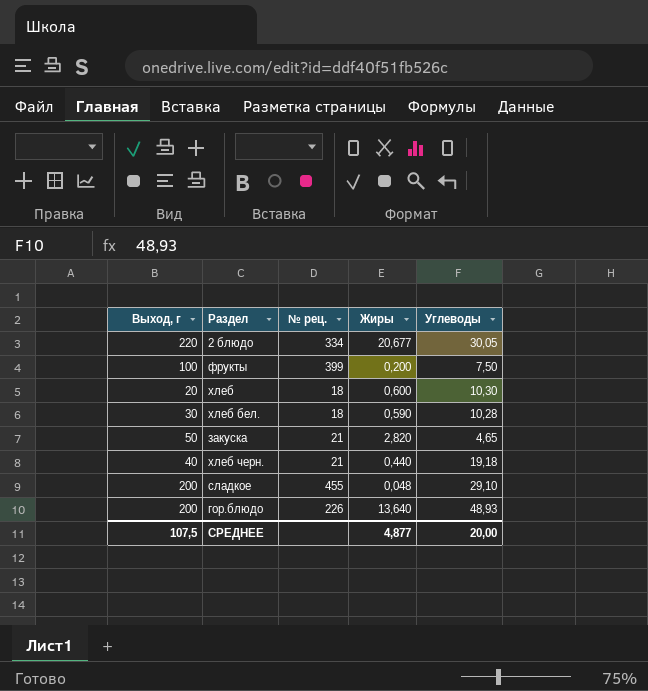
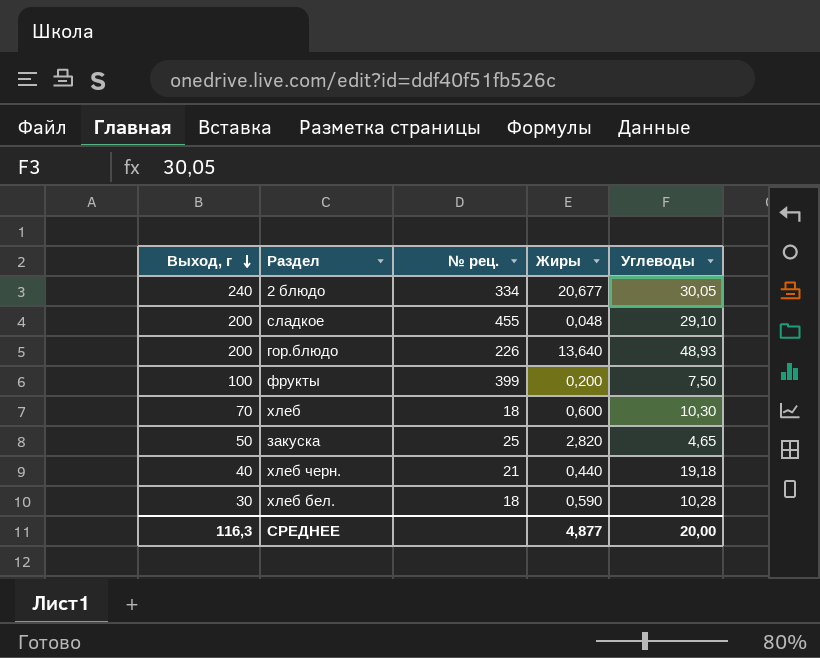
row order: none -> Выход, г descending
2 блюдо | Выход, г: 220 -> 240
хлеб | Выход, г: 20 -> 70
закуска | № рец.: 21 -> 25
СРЕДНЕЕ | Выход, г: 107,5 -> 116,3

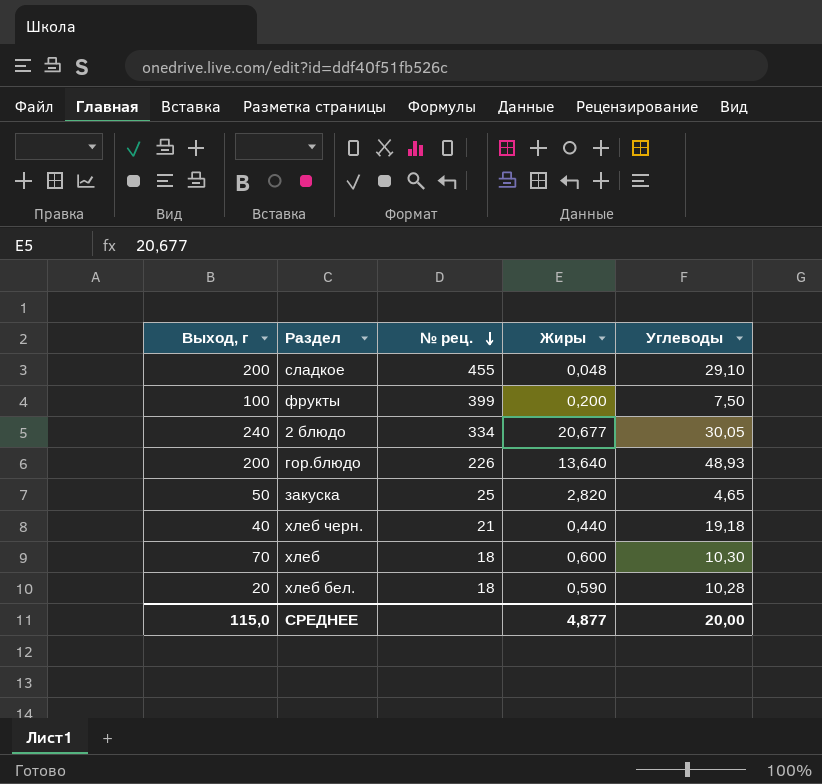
row order: Выход, г descending -> № рец. descending
хлеб бел. | Выход, г: 30 -> 20
СРЕДНЕЕ | Выход, г: 116,3 -> 115,0

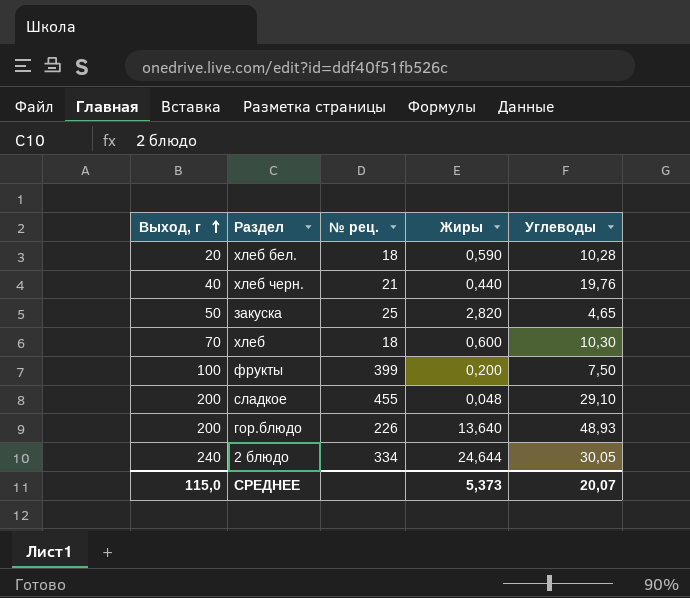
row order: № рец. descending -> Выход, г ascending
хлеб черн. | Углеводы: 19,18 -> 19,76
2 блюдо | Жиры: 20,677 -> 24,644
СРЕДНЕЕ | Жиры: 4,877 -> 5,373
СРЕДНЕЕ | Углеводы: 20,00 -> 20,07

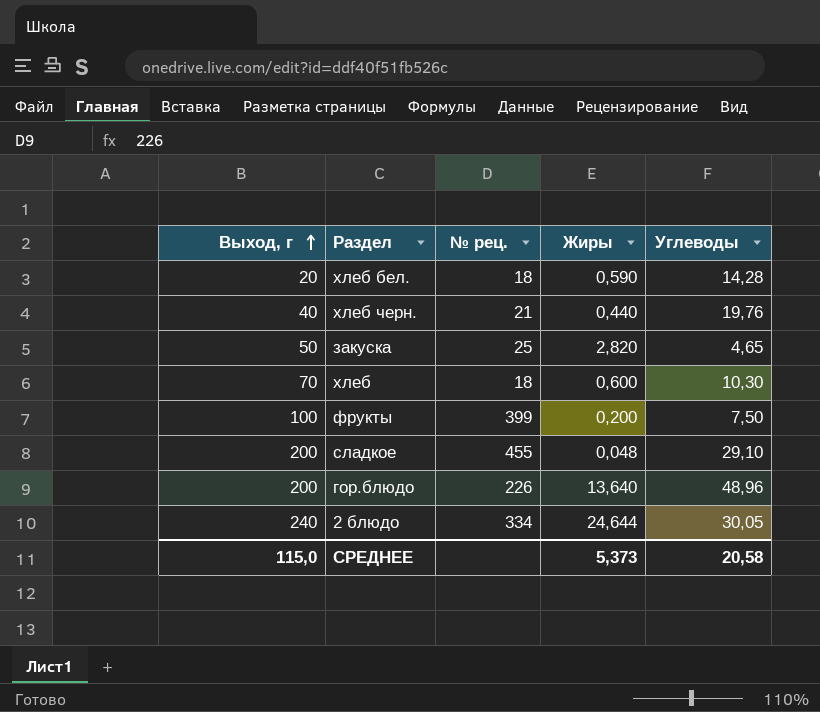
хлеб бел. | Углеводы: 10,28 -> 14,28
гор.блюдо | Углеводы: 48,93 -> 48,96
СРЕДНЕЕ | Углеводы: 20,07 -> 20,58

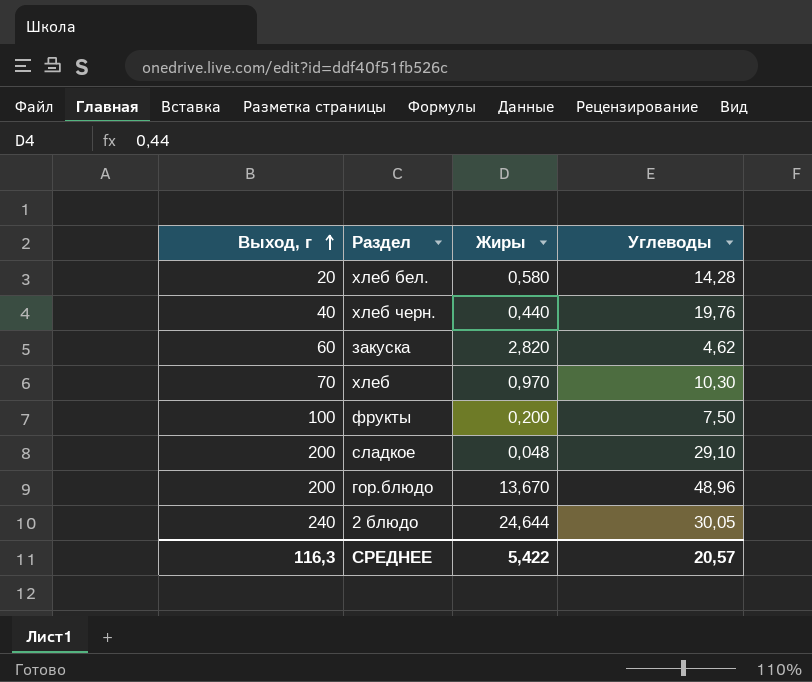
column № рец. | position: 3 -> none
хлеб бел. | Жиры: 0,590 -> 0,580
закуска | Выход, г: 50 -> 60
закуска | Углеводы: 4,65 -> 4,62
хлеб | Жиры: 0,600 -> 0,970
гор.блюдо | Жиры: 13,640 -> 13,670
СРЕДНЕЕ | Выход, г: 115,0 -> 116,3
СРЕДНЕЕ | Жиры: 5,373 -> 5,422
СРЕДНЕЕ | Углеводы: 20,58 -> 20,57

